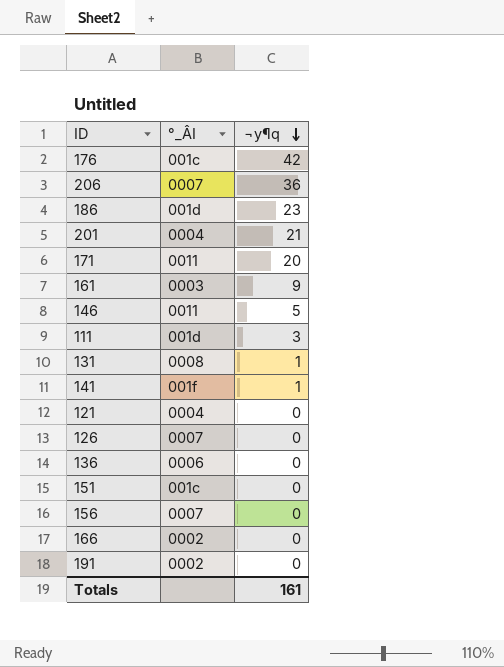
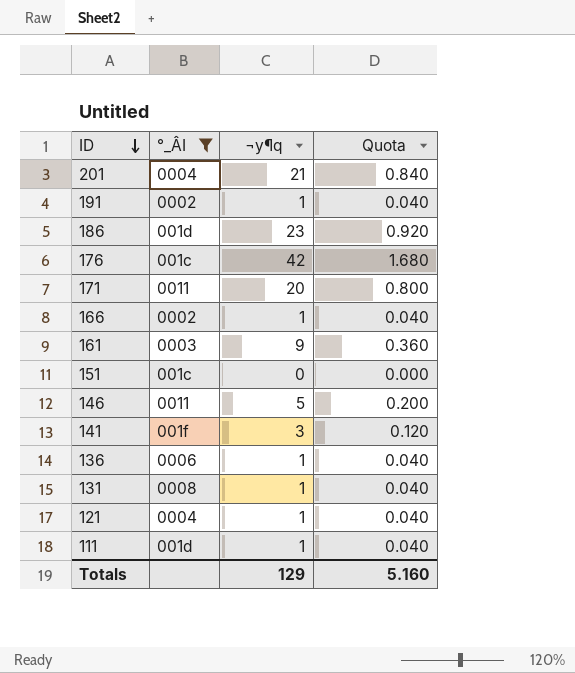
filter: none -> °_ÂI != 0007
row order: ¬y¶q descending -> ID descending
column Quota | formula: none -> [¬y¶q] * 0.04
191 | ¬y¶q: 0 -> 1
166 | ¬y¶q: 0 -> 1
141 | ¬y¶q: 1 -> 3
136 | ¬y¶q: 0 -> 1
121 | ¬y¶q: 0 -> 1
111 | ¬y¶q: 3 -> 1
Totals | ¬y¶q: 161 -> 129

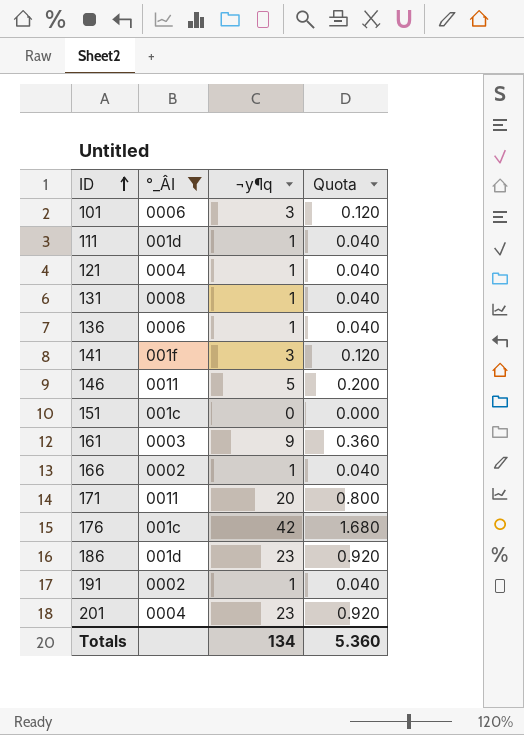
row order: ID descending -> ID ascending
row 101: none -> 0006 | 3 | 0.120
201 | ¬y¶q: 21 -> 23
201 | Quota: 0.840 -> 0.920
Totals | ¬y¶q: 129 -> 134
Totals | Quota: 5.160 -> 5.360

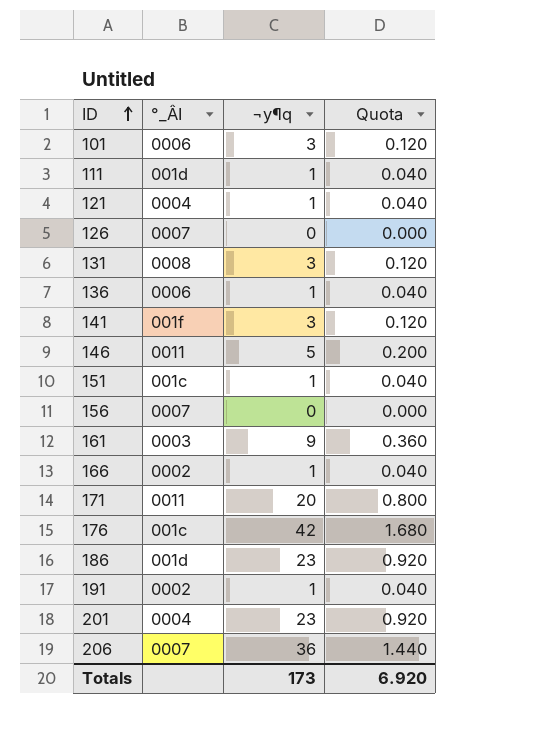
filter: °_ÂI != 0007 -> none
131 | ¬y¶q: 1 -> 3
131 | Quota: 0.040 -> 0.120
151 | ¬y¶q: 0 -> 1
151 | Quota: 0.000 -> 0.040
Totals | ¬y¶q: 134 -> 173
Totals | Quota: 5.360 -> 6.920

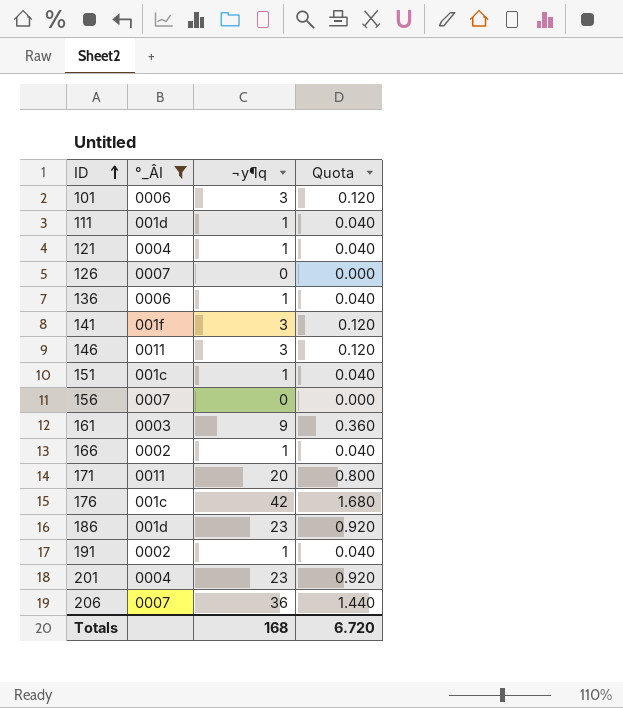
filter: none -> °_ÂI != 0008
146 | ¬y¶q: 5 -> 3
146 | Quota: 0.200 -> 0.120
Totals | ¬y¶q: 173 -> 168
Totals | Quota: 6.920 -> 6.720

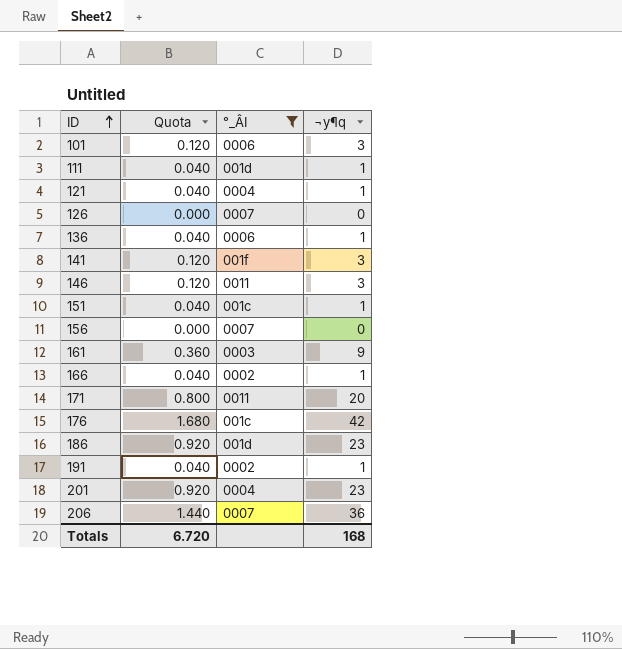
column Quota | position: 4 -> 2

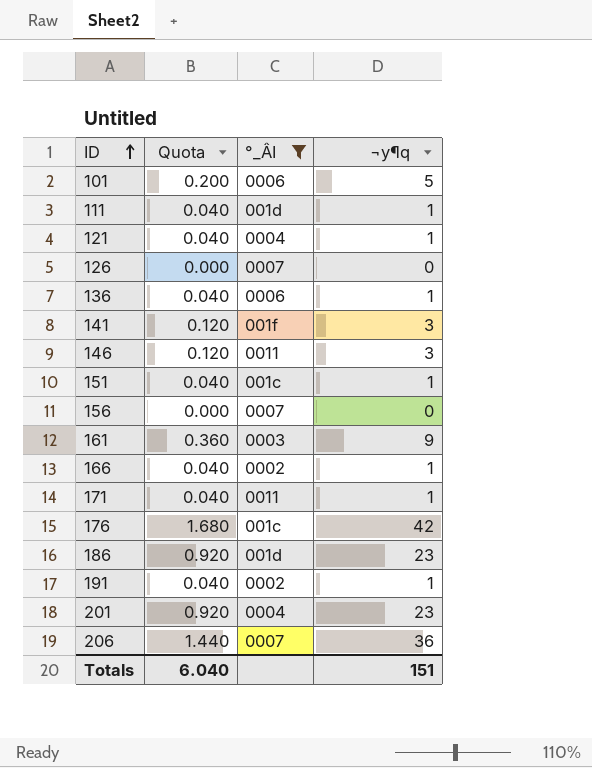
101 | Quota: 0.120 -> 0.200
101 | ¬y¶q: 3 -> 5
171 | Quota: 0.800 -> 0.040
171 | ¬y¶q: 20 -> 1
Totals | Quota: 6.720 -> 6.040
Totals | ¬y¶q: 168 -> 151

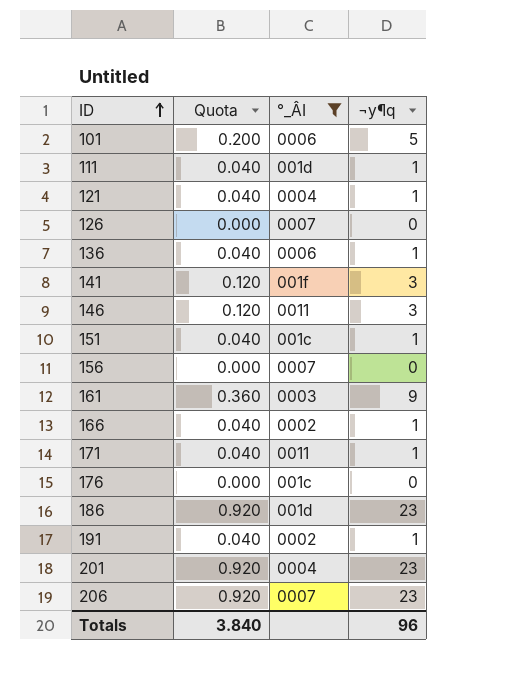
176 | Quota: 1.680 -> 0.000
176 | ¬y¶q: 42 -> 0
206 | Quota: 1.440 -> 0.920
206 | ¬y¶q: 36 -> 23
Totals | Quota: 6.040 -> 3.840
Totals | ¬y¶q: 151 -> 96

